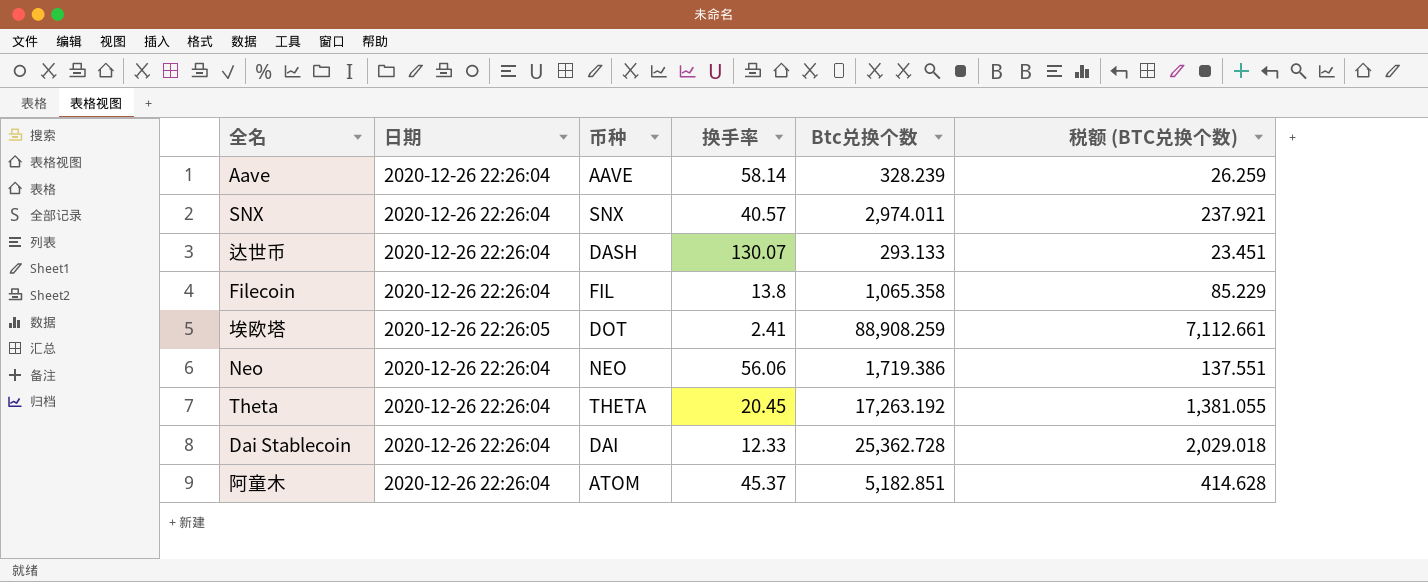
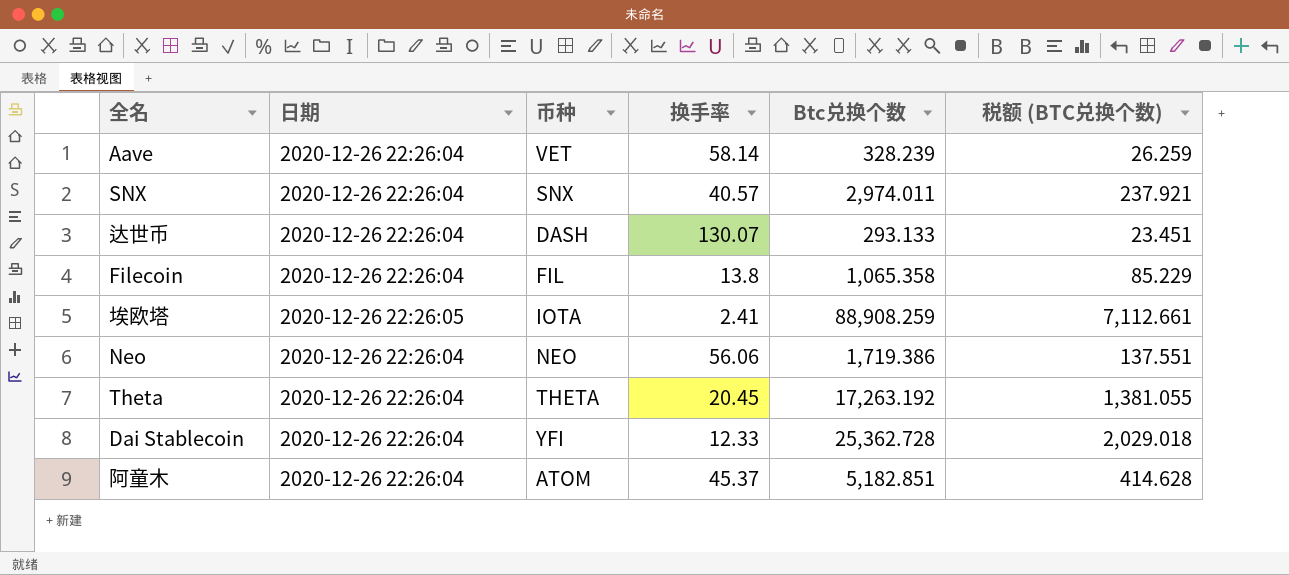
Aave | 币种: AAVE -> VET
埃欧塔 | 币种: DOT -> IOTA
Dai Stablecoin | 币种: DAI -> YFI

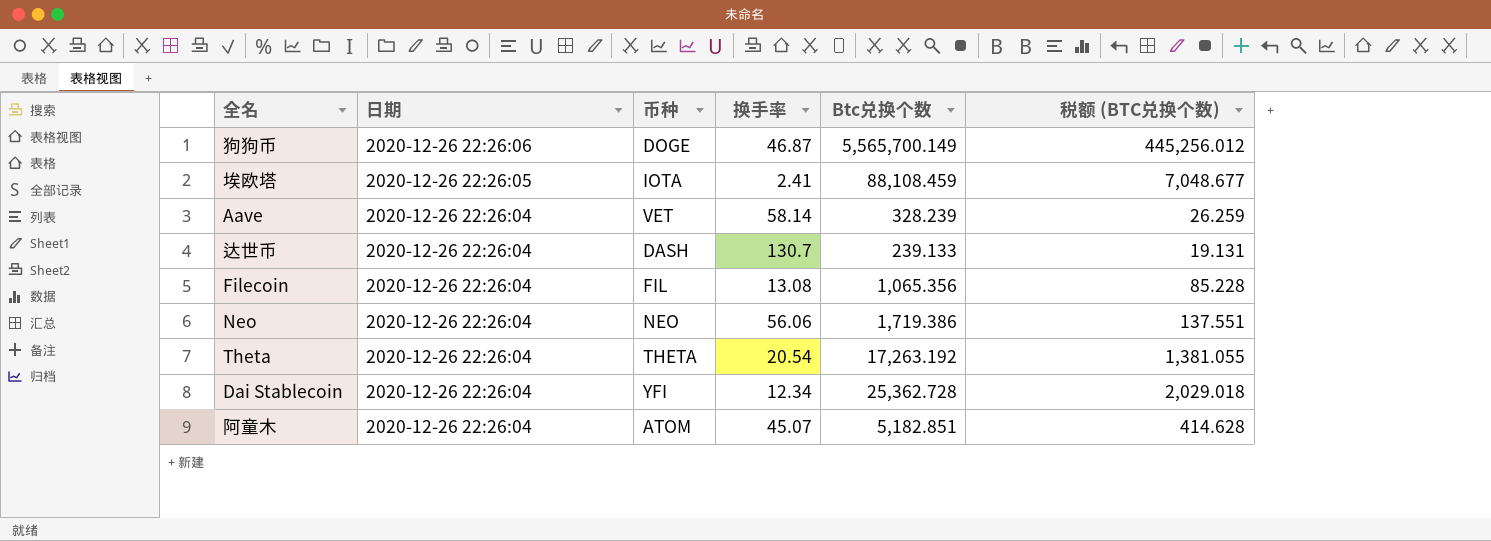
row order: none -> 日期 descending
row SNX: 2020-12-26 22:26:04 | SNX | 40.57 | 2,974.011 | 237.921 -> none
row 狗狗币: none -> 2020-12-26 22:26:06 | DOGE | 46.87 | 5,565,700.149 | 445,256.012
埃欧塔 | Btc兑换个数: 88,908.259 -> 88,108.459
埃欧塔 | 税额 (BTC兑换个数): 7,112.661 -> 7,048.677
达世币 | 换手率: 130.07 -> 130.7
达世币 | Btc兑换个数: 293.133 -> 239.133
达世币 | 税额 (BTC兑换个数): 23.451 -> 19.131
Filecoin | 换手率: 13.8 -> 13.08
Filecoin | Btc兑换个数: 1,065.358 -> 1,065.356
Filecoin | 税额 (BTC兑换个数): 85.229 -> 85.228
Theta | 换手率: 20.45 -> 20.54
Dai Stablecoin | 换手率: 12.33 -> 12.34
阿童木 | 换手率: 45.37 -> 45.07

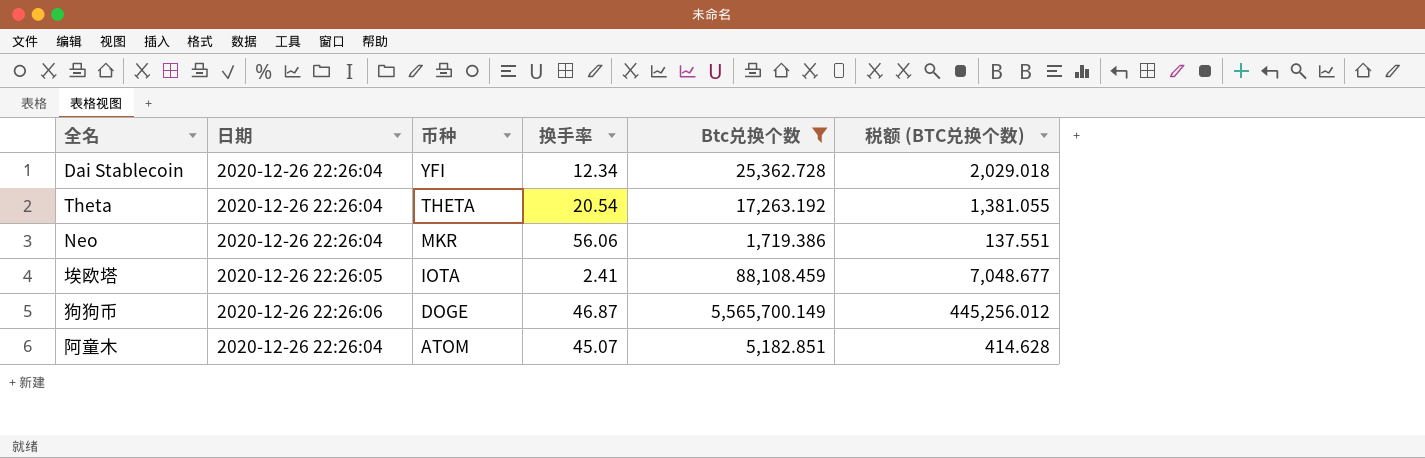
filter: none -> Btc兑换个数 >= 1,719.386
row order: 日期 descending -> 币种 descending
Neo | 币种: NEO -> MKR

